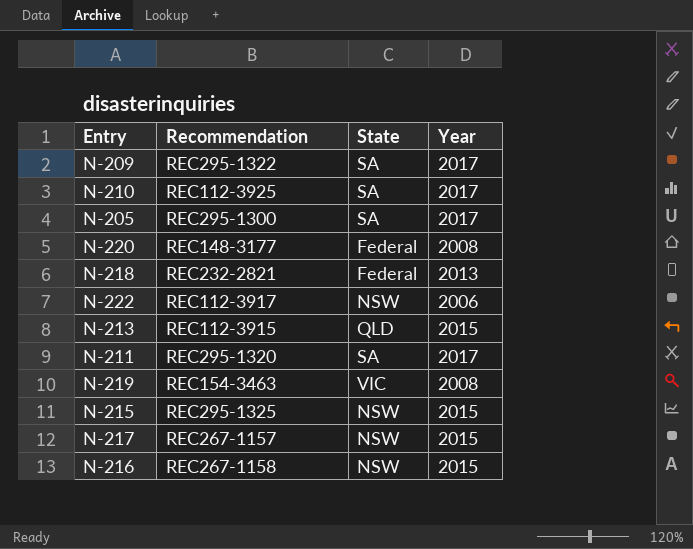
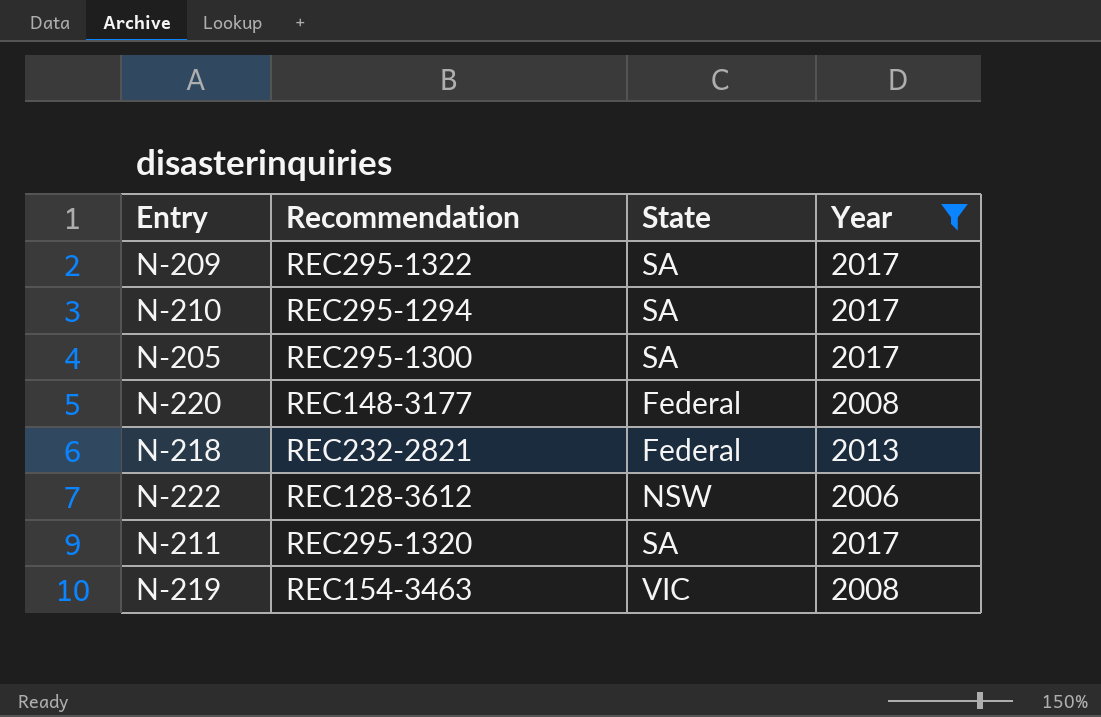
filter: none -> Year != 2015
N-210 | Recommendation: REC112-3925 -> REC295-1294
N-222 | Recommendation: REC112-3917 -> REC128-3612

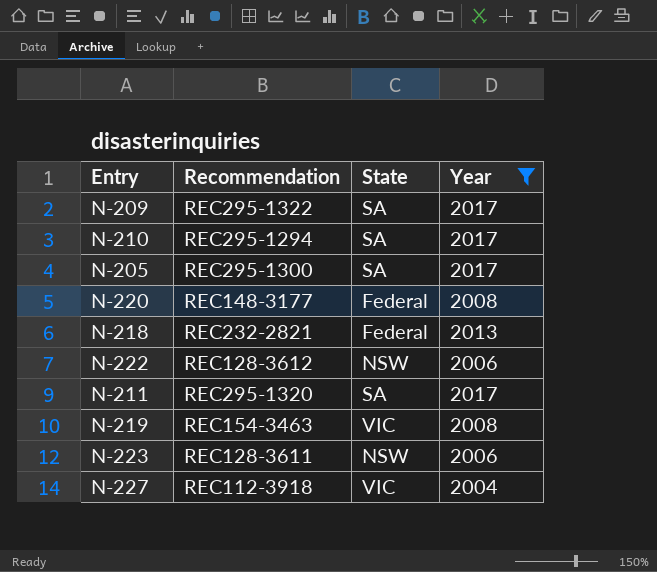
row N-223: none -> REC128-3611 | NSW | 2006
row N-227: none -> REC112-3918 | VIC | 2004

